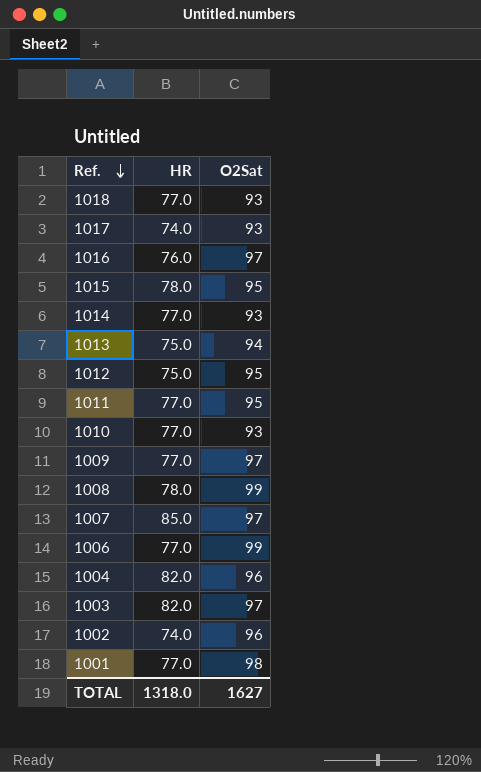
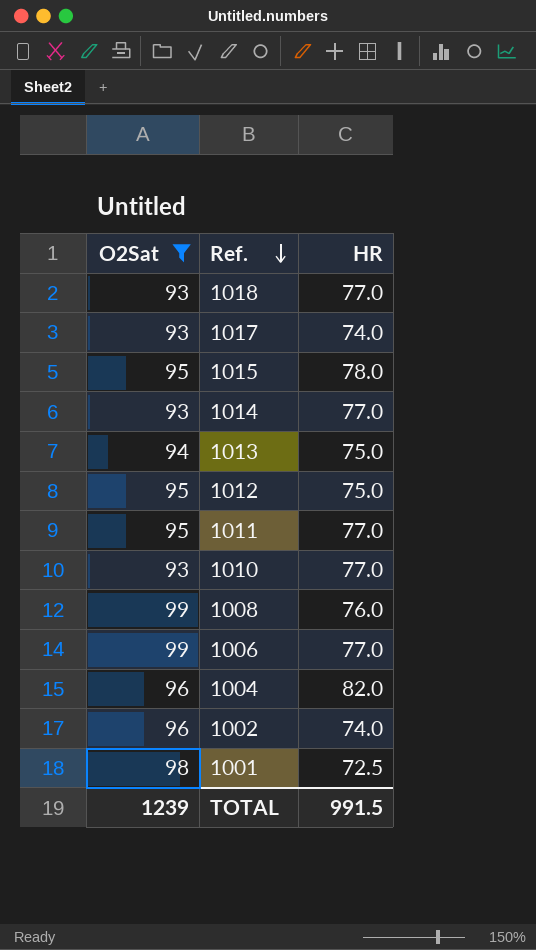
filter: none -> O2Sat != 97
column O2Sat | position: 3 -> 1
1008 | HR: 78.0 -> 76.0
1001 | HR: 77.0 -> 72.5
TOTAL | O2Sat: 1627 -> 1239
TOTAL | HR: 1318.0 -> 991.5

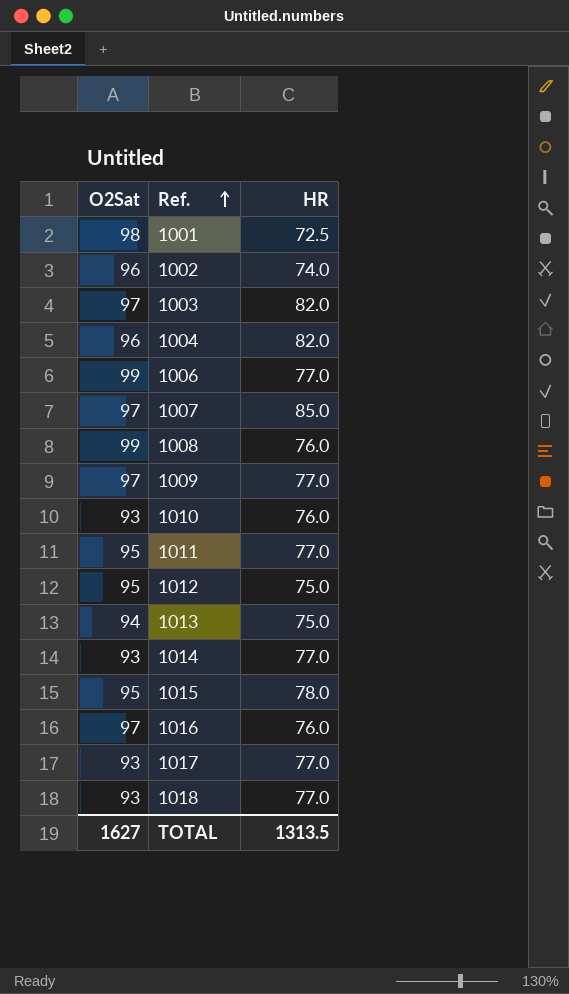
filter: O2Sat != 97 -> none
row order: Ref. descending -> Ref. ascending
1010 | HR: 77.0 -> 76.0
1017 | HR: 74.0 -> 77.0
TOTAL | O2Sat: 1239 -> 1627
TOTAL | HR: 991.5 -> 1313.5

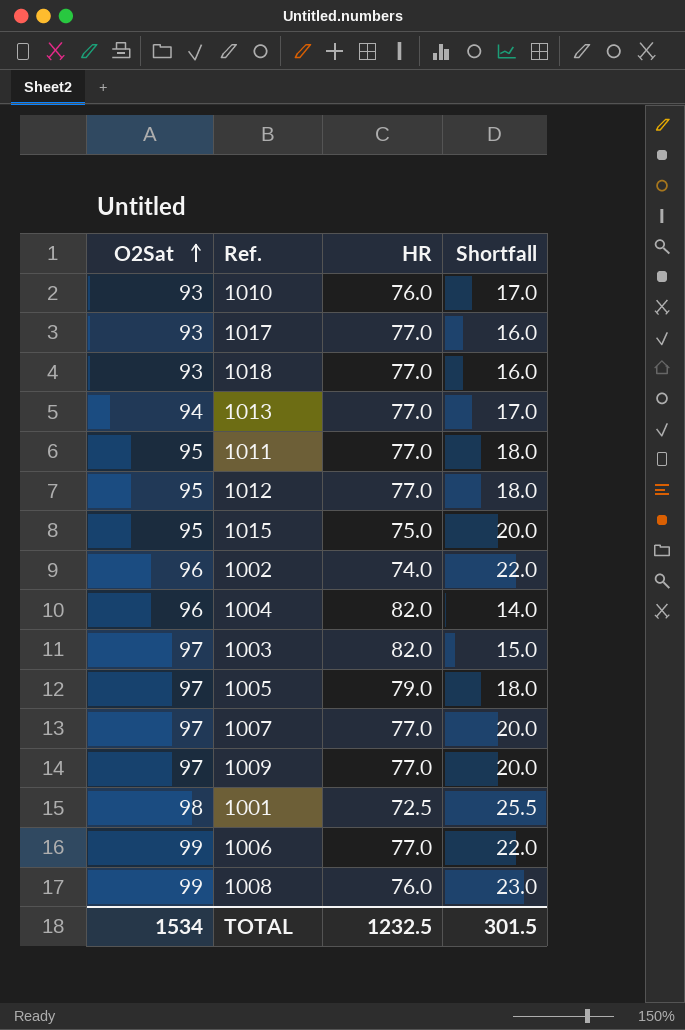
row order: Ref. ascending -> O2Sat ascending
column Shortfall | formula: none -> [O2Sat] - [HR]
row 1014: 93 | 77.0 -> none
row 1016: 97 | 76.0 -> none
1013 | HR: 75.0 -> 77.0
1012 | HR: 75.0 -> 77.0
1015 | HR: 78.0 -> 75.0
row 1005: none -> 97 | 79.0 | 18.0
1007 | HR: 85.0 -> 77.0
TOTAL | O2Sat: 1627 -> 1534
TOTAL | HR: 1313.5 -> 1232.5

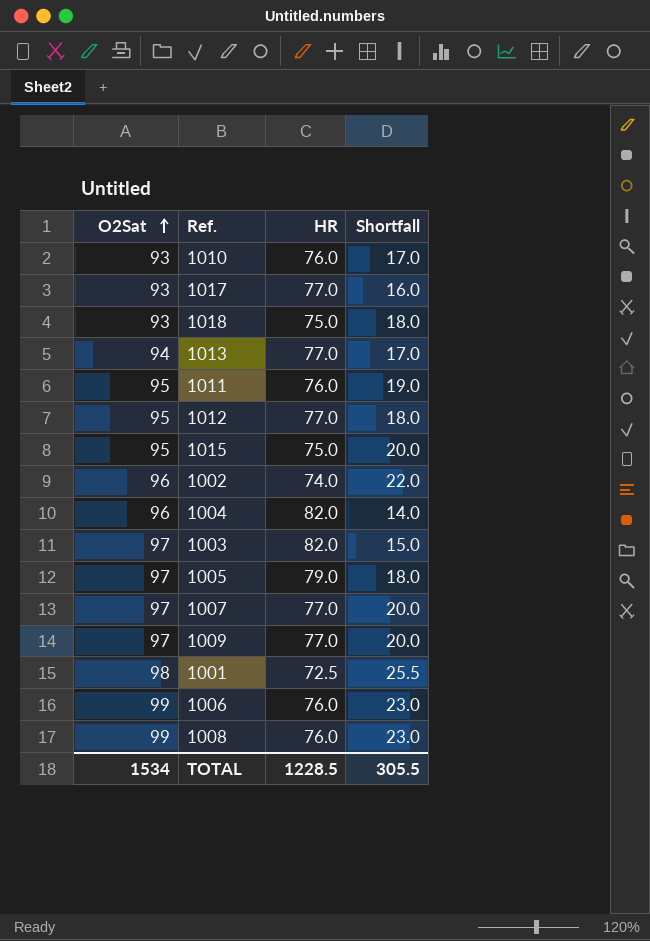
1018 | HR: 77.0 -> 75.0
1018 | Shortfall: 16.0 -> 18.0
1011 | HR: 77.0 -> 76.0
1011 | Shortfall: 18.0 -> 19.0
1006 | HR: 77.0 -> 76.0
1006 | Shortfall: 22.0 -> 23.0
TOTAL | HR: 1232.5 -> 1228.5
TOTAL | Shortfall: 301.5 -> 305.5

